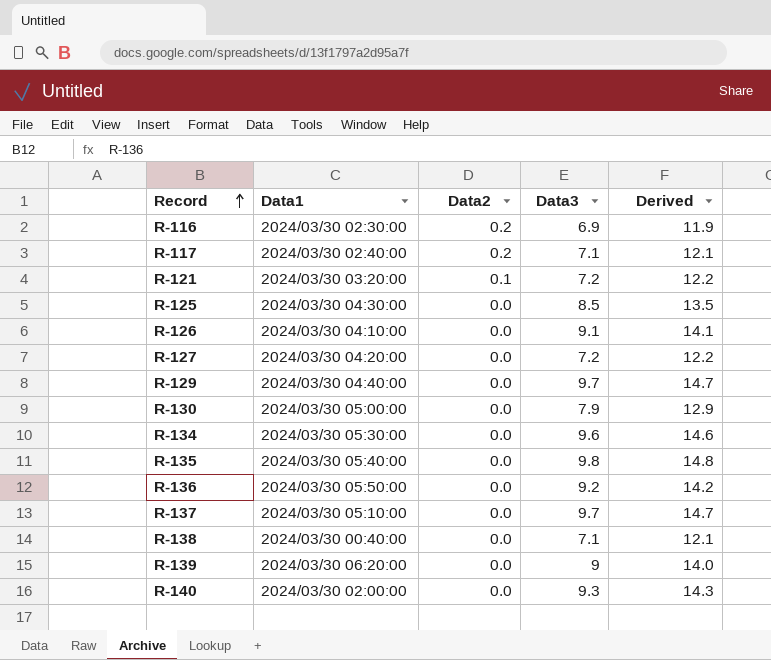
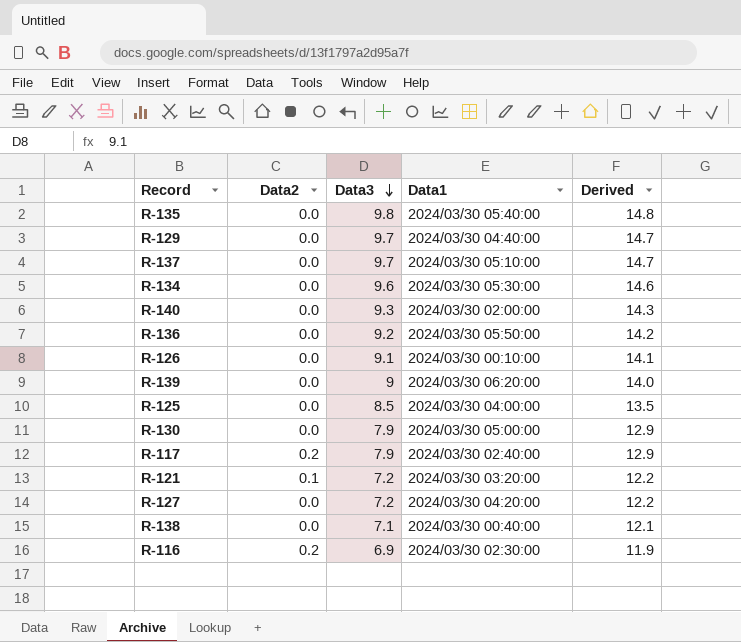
row order: Record ascending -> Data3 descending
column Data1 | position: 2 -> 4
R-126 | Data1: 2024/03/30 04:10:00 -> 2024/03/30 00:10:00
R-125 | Data1: 2024/03/30 04:30:00 -> 2024/03/30 04:00:00
R-117 | Data3: 7.1 -> 7.9
R-117 | Derived: 12.1 -> 12.9

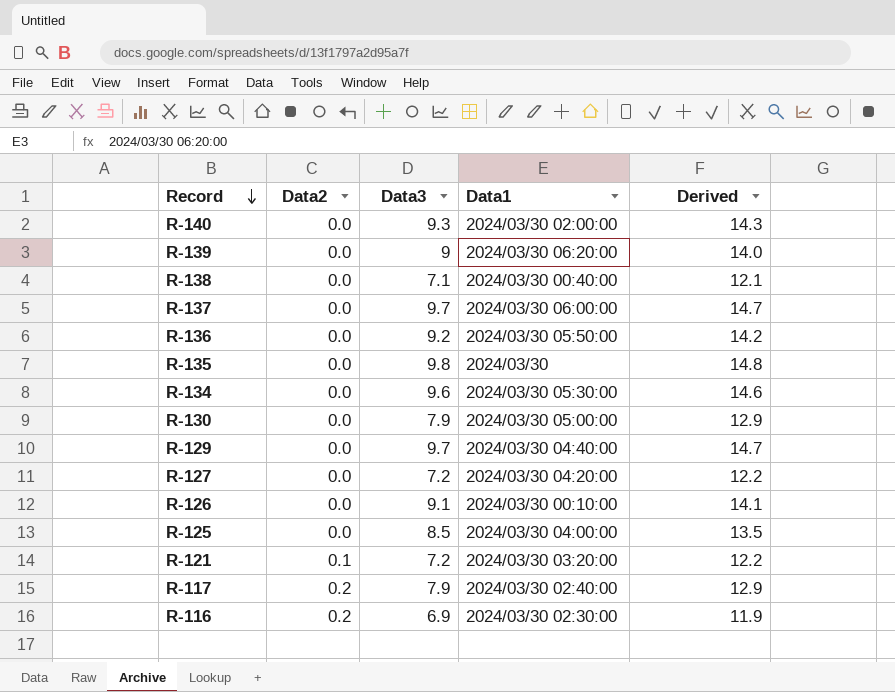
row order: Data3 descending -> Record descending
R-137 | Data1: 2024/03/30 05:10:00 -> 2024/03/30 06:00:00
R-135 | Data1: 2024/03/30 05:40:00 -> 2024/03/30

